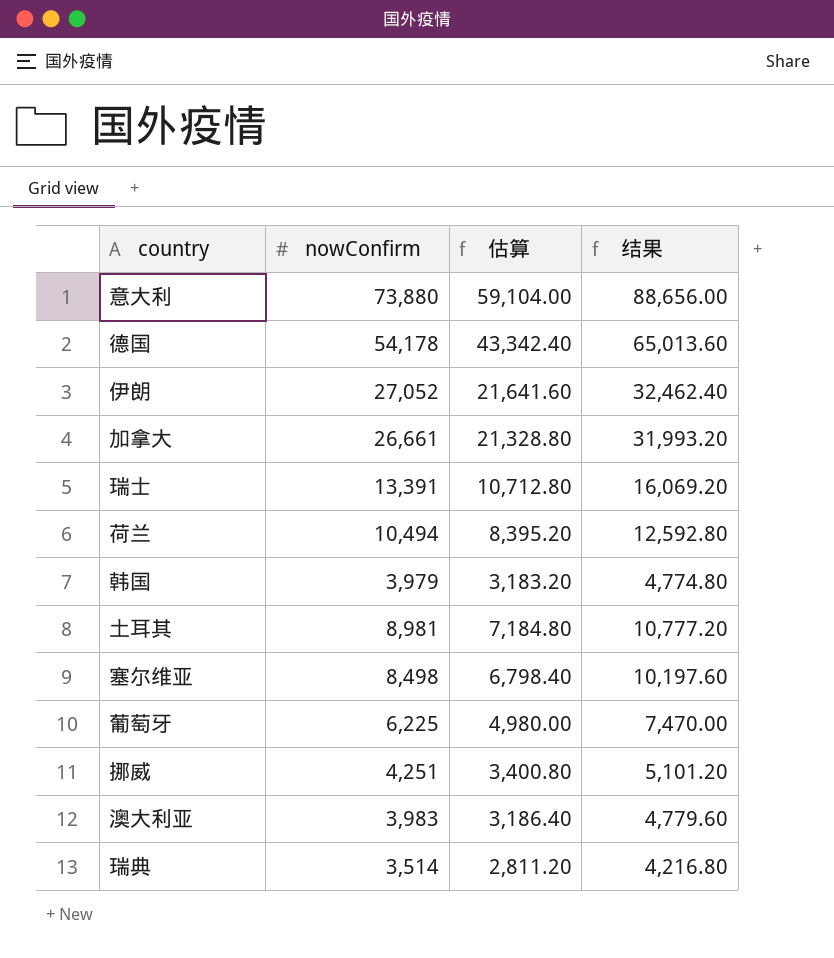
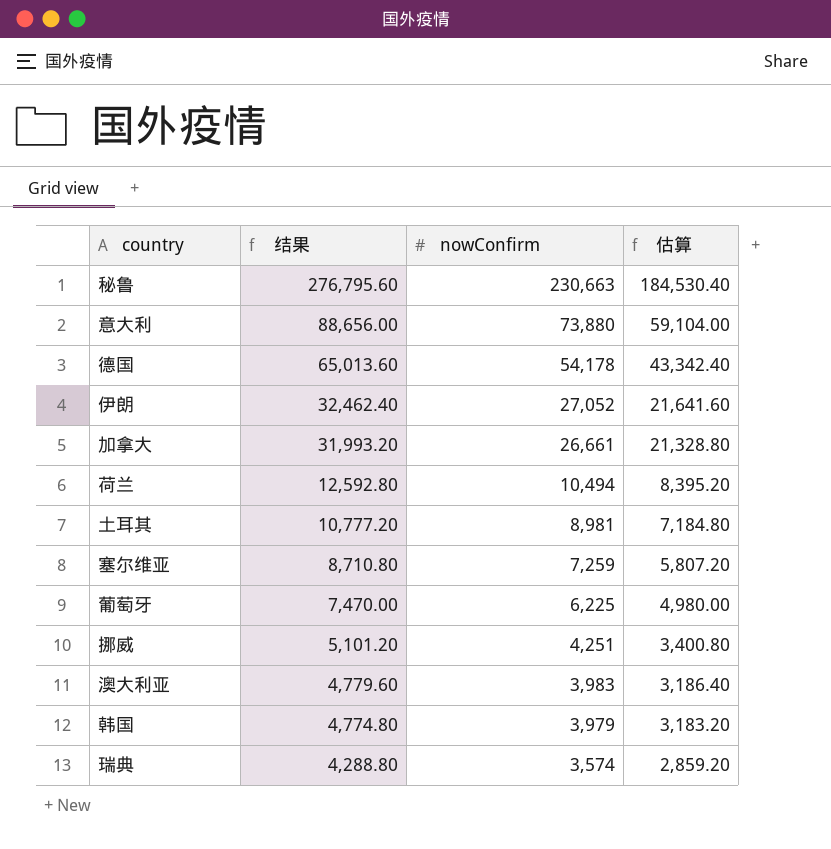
row order: none -> 结果 descending
column 结果 | position: 4 -> 2
row 瑞士: 13,391 | 10,712.80 | 16,069.20 -> none
row 秘鲁: none -> 276,795.60 | 230,663 | 184,530.40
塞尔维亚 | 结果: 10,197.60 -> 8,710.80
塞尔维亚 | nowConfirm: 8,498 -> 7,259
塞尔维亚 | 估算: 6,798.40 -> 5,807.20
瑞典 | 结果: 4,216.80 -> 4,288.80
瑞典 | nowConfirm: 3,514 -> 3,574
瑞典 | 估算: 2,811.20 -> 2,859.20

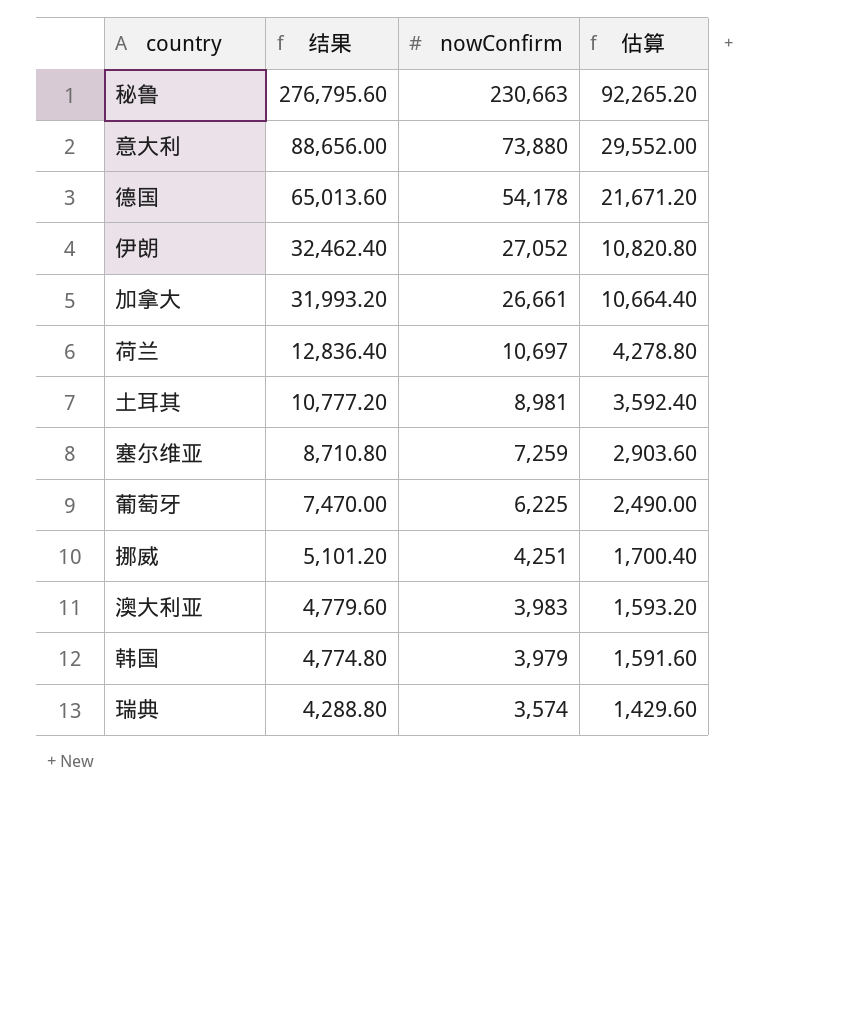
column 估算 | formula: [nowConfirm] * 0.8 -> [nowConfirm] * 0.4
荷兰 | 结果: 12,592.80 -> 12,836.40
荷兰 | nowConfirm: 10,494 -> 10,697

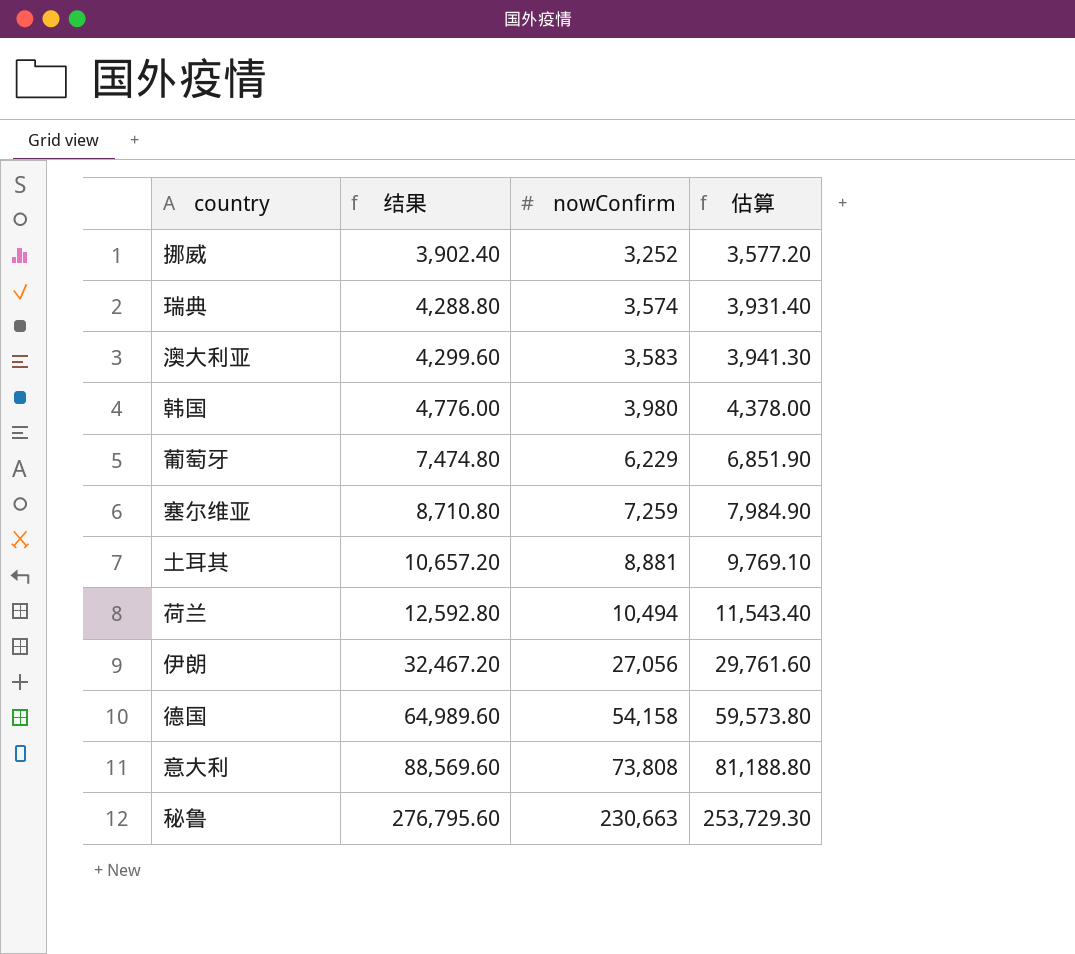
row order: 结果 descending -> 结果 ascending
column 估算 | formula: [nowConfirm] * 0.4 -> [nowConfirm] * 1.1
row 加拿大: 31,993.20 | 26,661 | 10,664.40 -> none
挪威 | 结果: 5,101.20 -> 3,902.40
挪威 | nowConfirm: 4,251 -> 3,252
澳大利亚 | 结果: 4,779.60 -> 4,299.60
澳大利亚 | nowConfirm: 3,983 -> 3,583
韩国 | 结果: 4,774.80 -> 4,776.00
韩国 | nowConfirm: 3,979 -> 3,980
葡萄牙 | 结果: 7,470.00 -> 7,474.80
葡萄牙 | nowConfirm: 6,225 -> 6,229
土耳其 | 结果: 10,777.20 -> 10,657.20
土耳其 | nowConfirm: 8,981 -> 8,881
荷兰 | 结果: 12,836.40 -> 12,592.80
荷兰 | nowConfirm: 10,697 -> 10,494
伊朗 | 结果: 32,462.40 -> 32,467.20
伊朗 | nowConfirm: 27,052 -> 27,056
德国 | 结果: 65,013.60 -> 64,989.60
德国 | nowConfirm: 54,178 -> 54,158
意大利 | 结果: 88,656.00 -> 88,569.60
意大利 | nowConfirm: 73,880 -> 73,808

